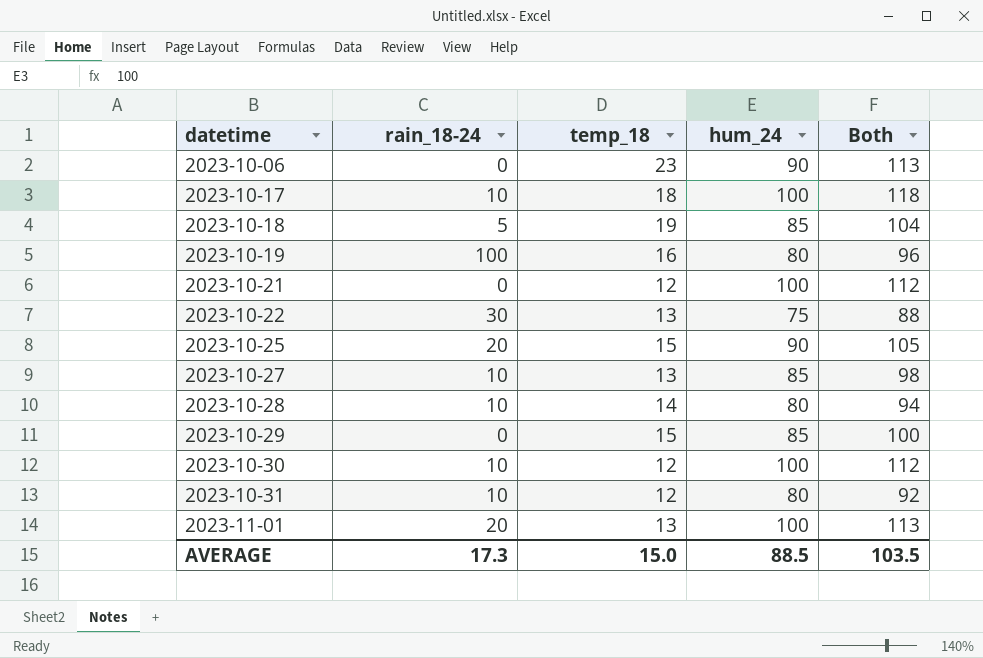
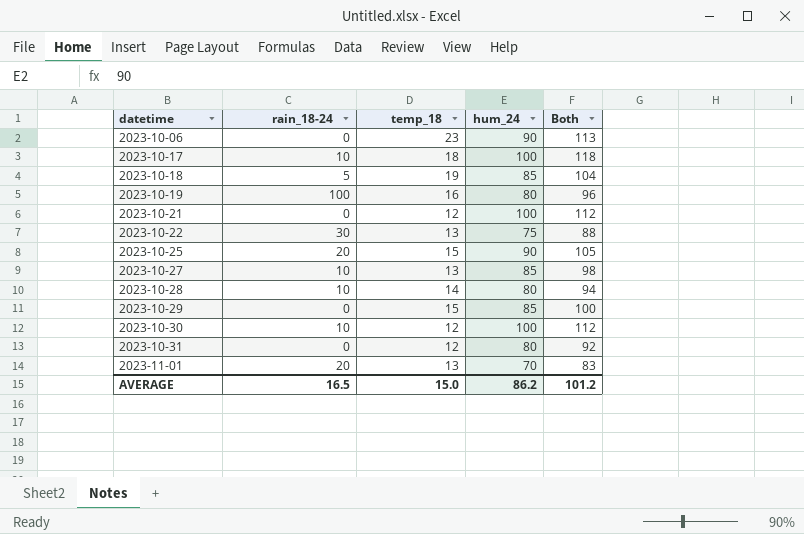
2023-10-31 | rain_18-24: 10 -> 0
2023-11-01 | hum_24: 100 -> 70
2023-11-01 | Both: 113 -> 83
AVERAGE | rain_18-24: 17.3 -> 16.5
AVERAGE | hum_24: 88.5 -> 86.2
AVERAGE | Both: 103.5 -> 101.2

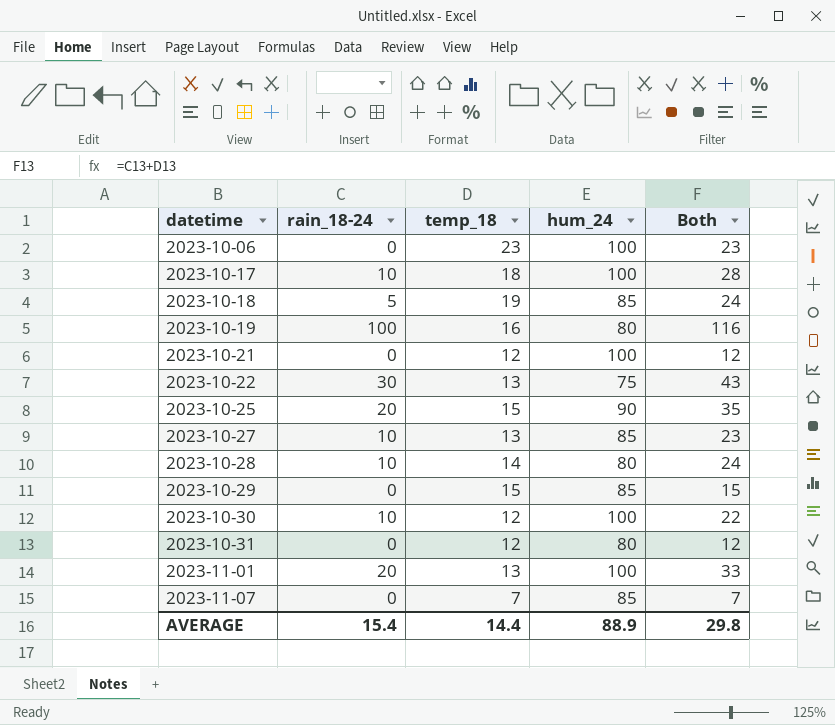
column Both | formula: [temp_18] + [hum_24] -> [rain_18-24] + [temp_18]
2023-10-06 | hum_24: 90 -> 100
2023-11-01 | hum_24: 70 -> 100
row 2023-11-07: none -> 0 | 7 | 85 | 7
AVERAGE | rain_18-24: 16.5 -> 15.4
AVERAGE | temp_18: 15.0 -> 14.4
AVERAGE | hum_24: 86.2 -> 88.9
AVERAGE | Both: 101.2 -> 29.8

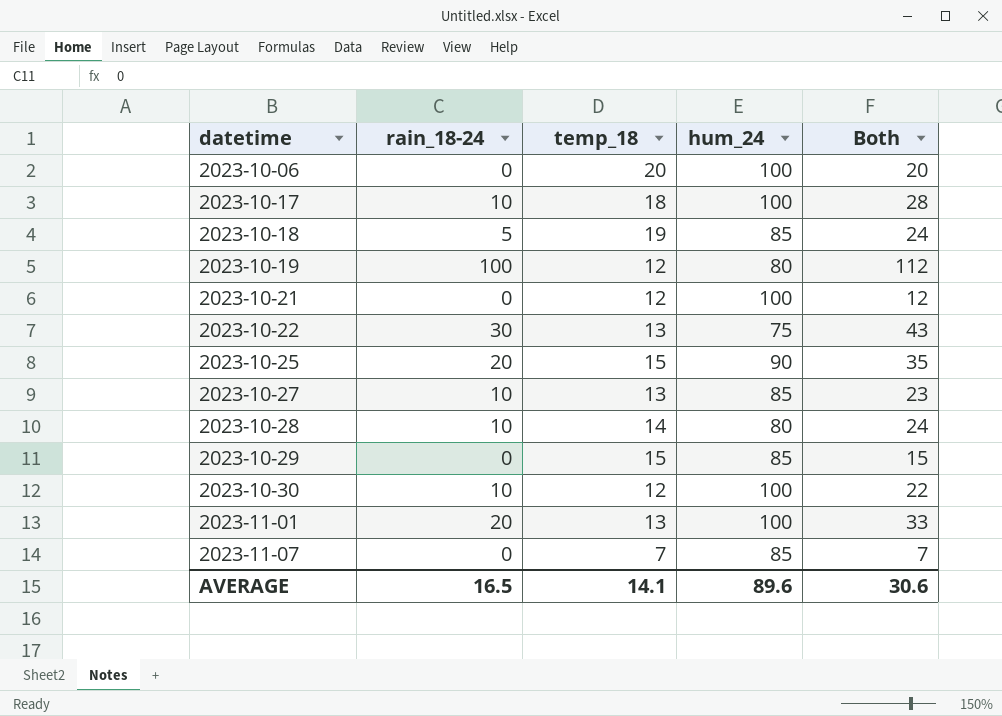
row 2023-10-31: 0 | 12 | 80 | 12 -> none
2023-10-06 | temp_18: 23 -> 20
2023-10-06 | Both: 23 -> 20
2023-10-19 | temp_18: 16 -> 12
2023-10-19 | Both: 116 -> 112
AVERAGE | rain_18-24: 15.4 -> 16.5
AVERAGE | temp_18: 14.4 -> 14.1
AVERAGE | hum_24: 88.9 -> 89.6
AVERAGE | Both: 29.8 -> 30.6

